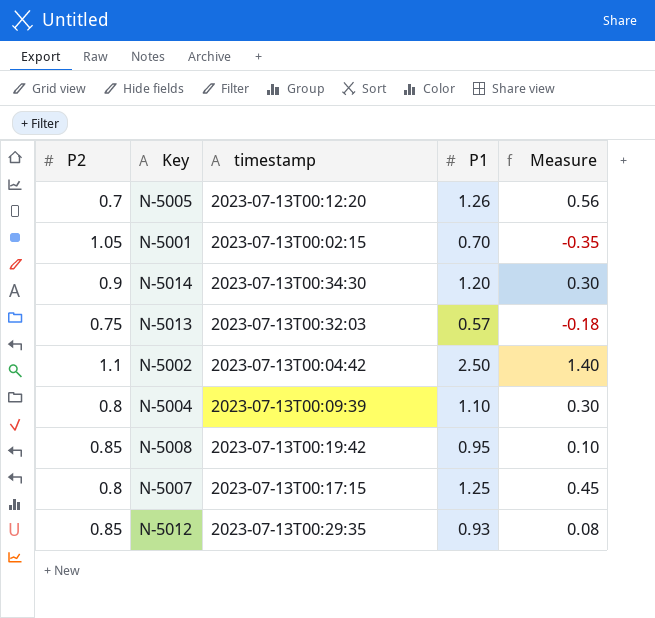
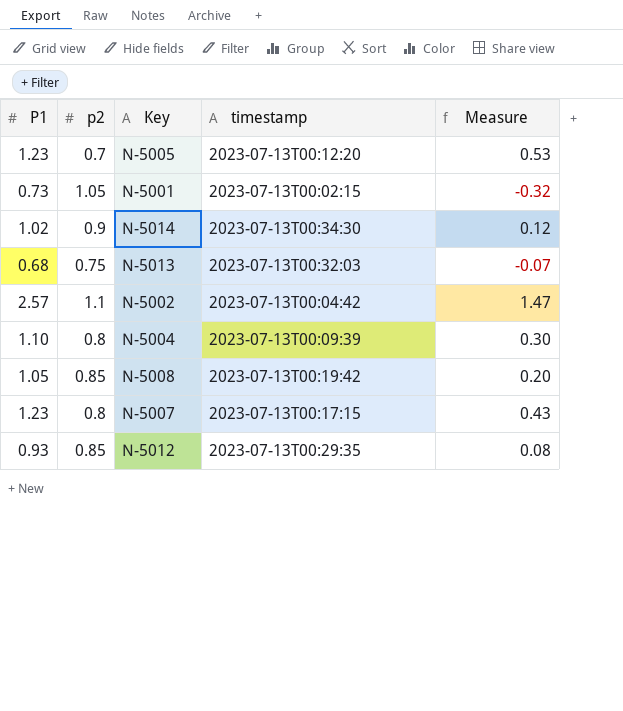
column P1 | position: 4 -> 1
column name: P2 -> p2
N-5005 | P1: 1.26 -> 1.23
N-5005 | Measure: 0.56 -> 0.53
N-5001 | P1: 0.70 -> 0.73
N-5001 | Measure: -0.35 -> -0.32
N-5014 | P1: 1.20 -> 1.02
N-5014 | Measure: 0.30 -> 0.12
N-5013 | P1: 0.57 -> 0.68
N-5013 | Measure: -0.18 -> -0.07
N-5002 | P1: 2.50 -> 2.57
N-5002 | Measure: 1.40 -> 1.47
N-5008 | P1: 0.95 -> 1.05
N-5008 | Measure: 0.10 -> 0.20
N-5007 | P1: 1.25 -> 1.23
N-5007 | Measure: 0.45 -> 0.43

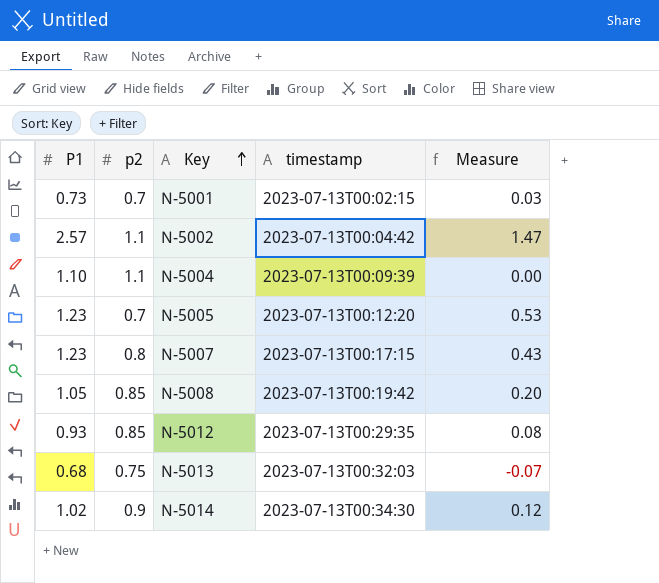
row order: none -> Key ascending
N-5001 | p2: 1.05 -> 0.7
N-5001 | Measure: -0.32 -> 0.03
N-5004 | p2: 0.8 -> 1.1
N-5004 | Measure: 0.30 -> 0.00

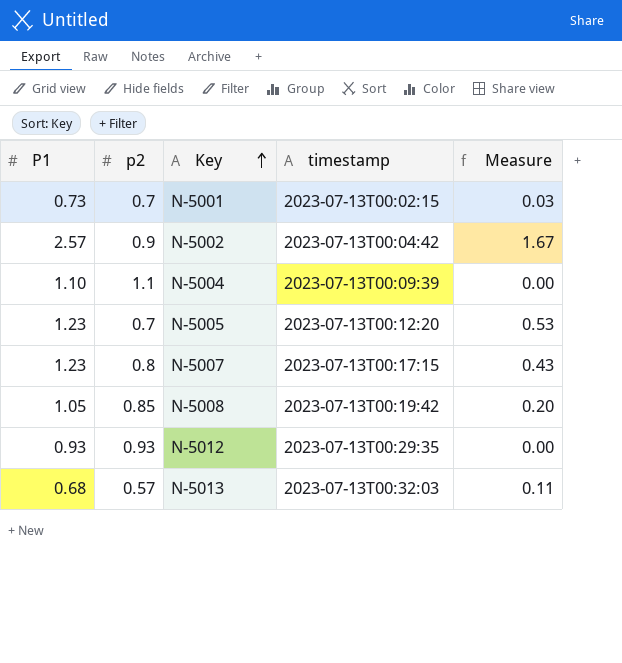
row N-5014: 1.02 | 0.9 | 2023-07-13T00:34:30 | 0.12 -> none
N-5002 | p2: 1.1 -> 0.9
N-5002 | Measure: 1.47 -> 1.67
N-5012 | p2: 0.85 -> 0.93
N-5012 | Measure: 0.08 -> 0.00
N-5013 | p2: 0.75 -> 0.57
N-5013 | Measure: -0.07 -> 0.11

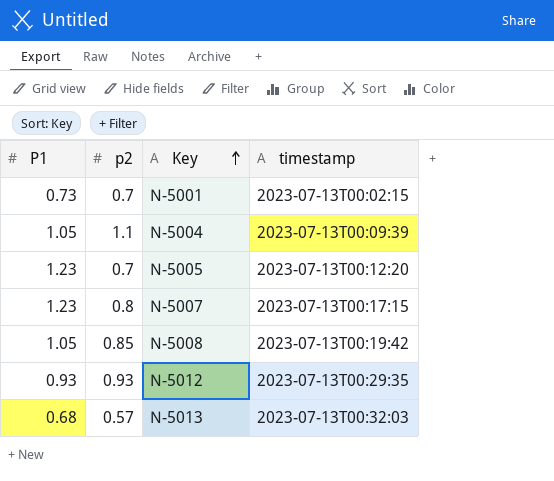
column Measure | formula: [P1] - [p2] -> none
row N-5002: 2.57 | 0.9 | 2023-07-13T00:04:42 | 1.67 -> none
N-5004 | P1: 1.10 -> 1.05

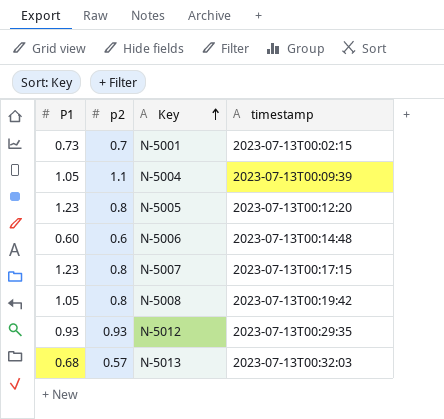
N-5005 | p2: 0.7 -> 0.8
row N-5006: none -> 0.60 | 0.6 | 2023-07-13T00:14:48
N-5008 | p2: 0.85 -> 0.8

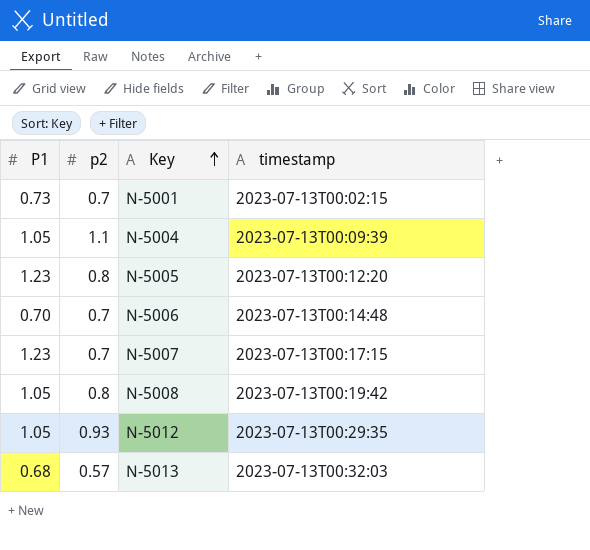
N-5006 | P1: 0.60 -> 0.70
N-5006 | p2: 0.6 -> 0.7
N-5007 | p2: 0.8 -> 0.7
N-5012 | P1: 0.93 -> 1.05

